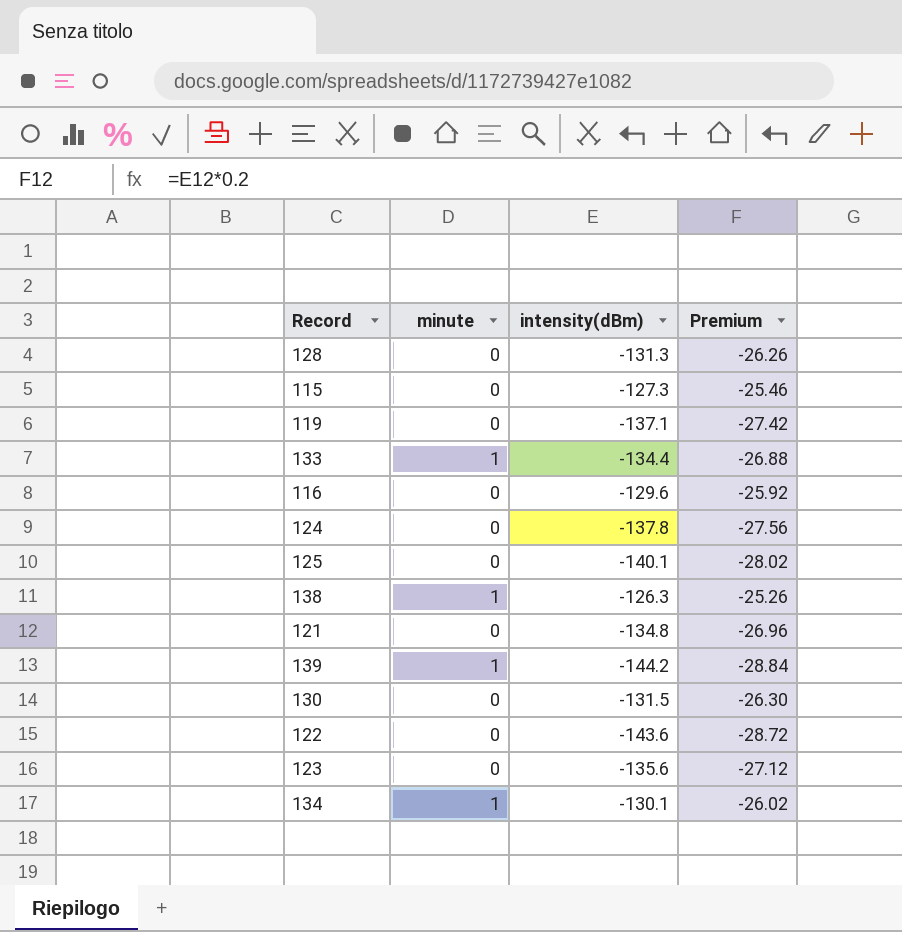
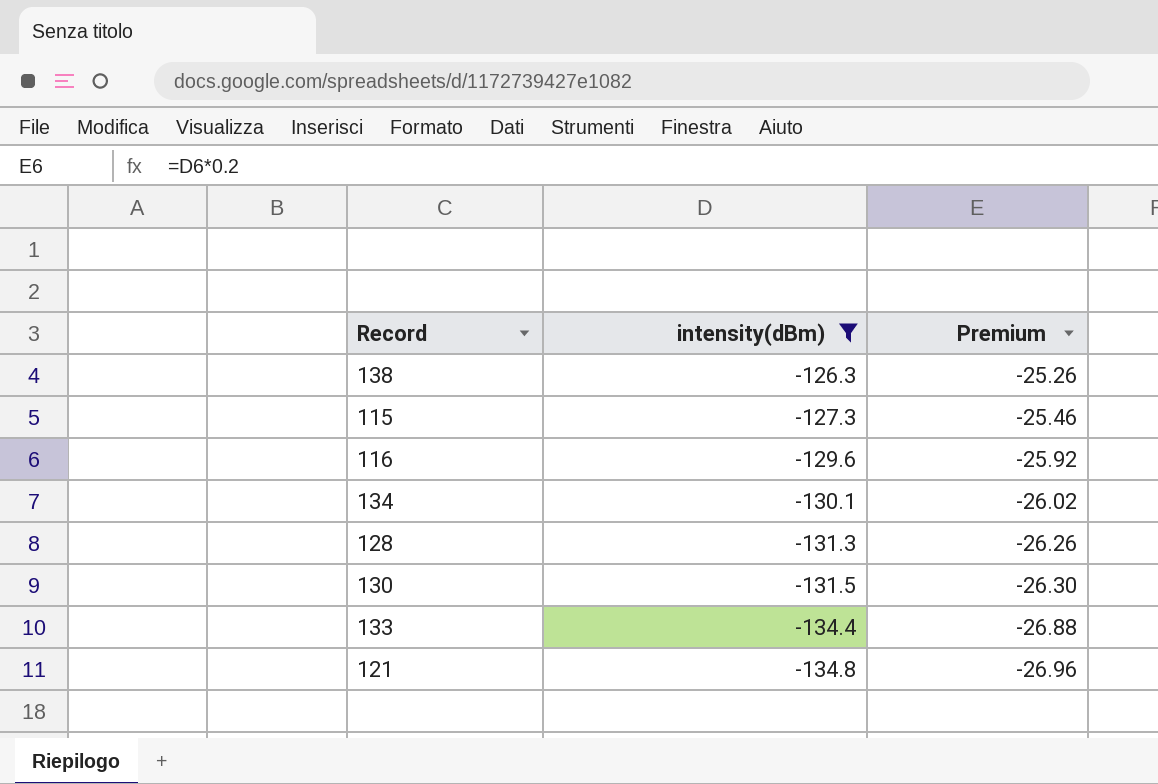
filter: none -> intensity(dBm) >= -134.8
row order: none -> intensity(dBm) descending
column minute | position: 2 -> none

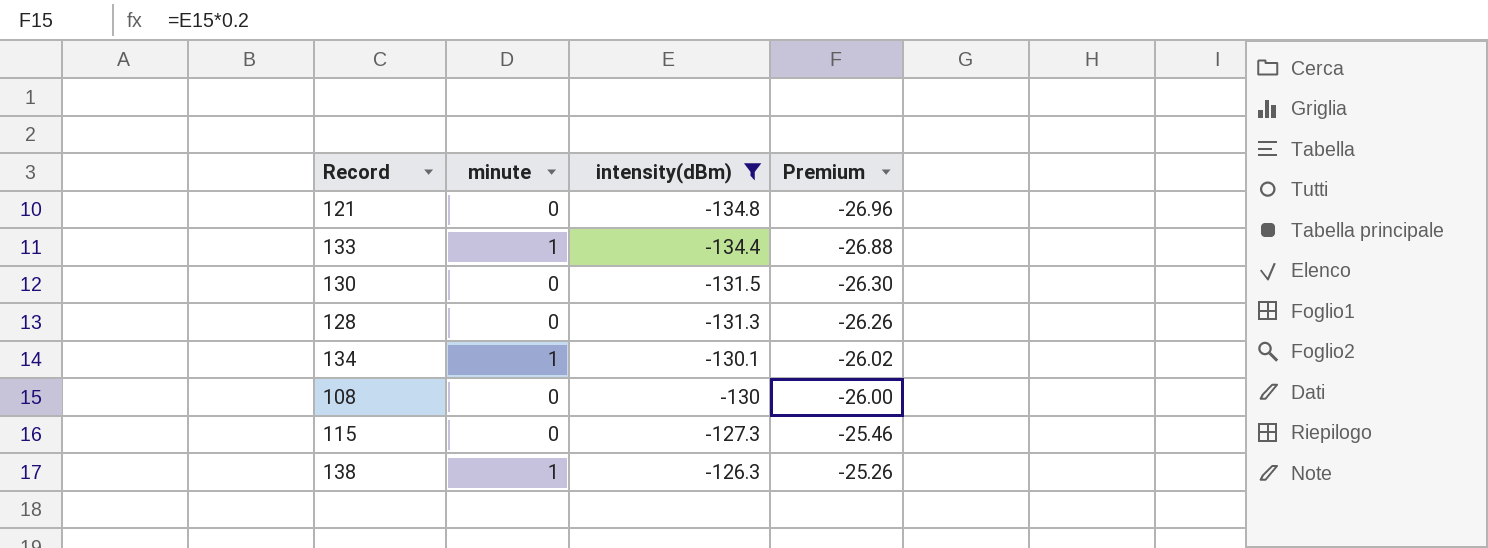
row order: intensity(dBm) descending -> intensity(dBm) ascending
column minute | position: none -> 2
row 116: -129.6 | -25.92 -> none
row 108: none -> 0 | -130 | -26.00

